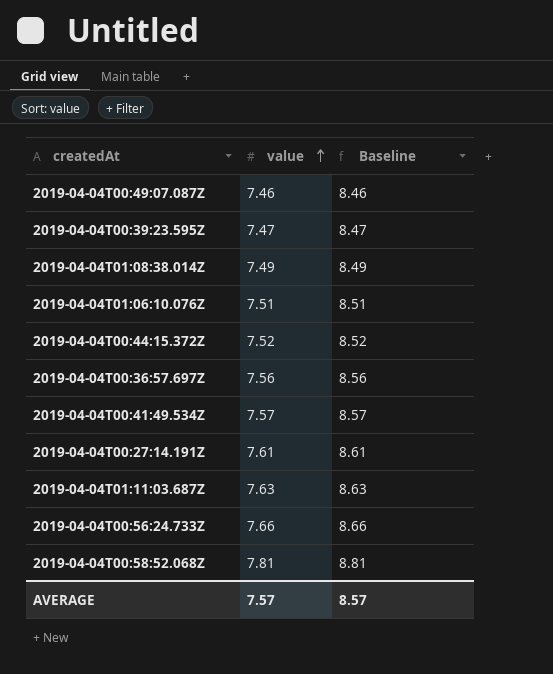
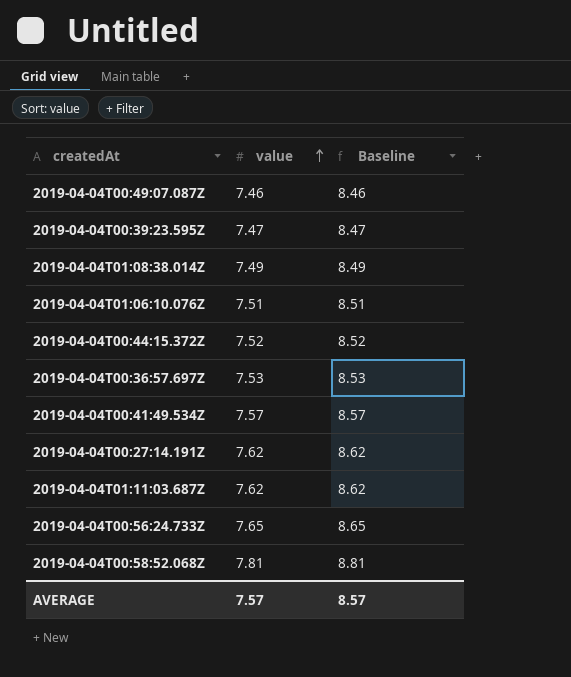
2019-04-04T00:36:57.697Z | value: 7.56 -> 7.53
2019-04-04T00:36:57.697Z | Baseline: 8.56 -> 8.53
2019-04-04T00:27:14.191Z | value: 7.61 -> 7.62
2019-04-04T00:27:14.191Z | Baseline: 8.61 -> 8.62
2019-04-04T01:11:03.687Z | value: 7.63 -> 7.62
2019-04-04T01:11:03.687Z | Baseline: 8.63 -> 8.62
2019-04-04T00:56:24.733Z | value: 7.66 -> 7.65
2019-04-04T00:56:24.733Z | Baseline: 8.66 -> 8.65

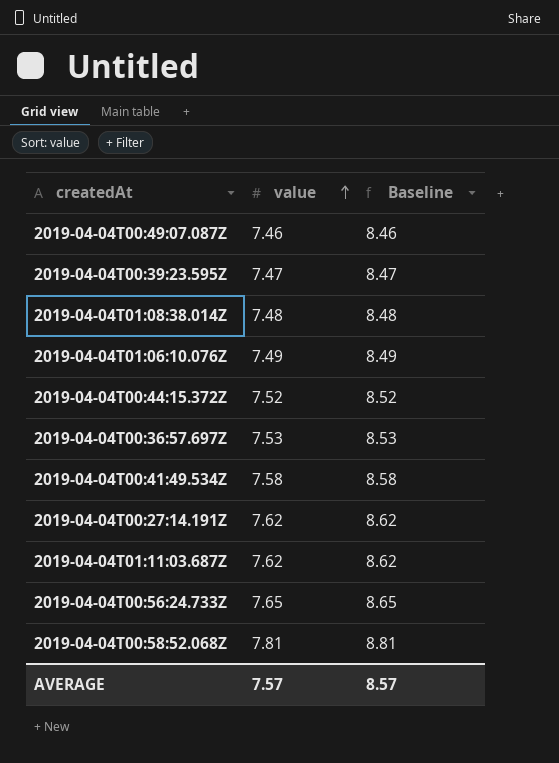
2019-04-04T01:08:38.014Z | value: 7.49 -> 7.48
2019-04-04T01:08:38.014Z | Baseline: 8.49 -> 8.48
2019-04-04T01:06:10.076Z | value: 7.51 -> 7.49
2019-04-04T01:06:10.076Z | Baseline: 8.51 -> 8.49
2019-04-04T00:41:49.534Z | value: 7.57 -> 7.58
2019-04-04T00:41:49.534Z | Baseline: 8.57 -> 8.58

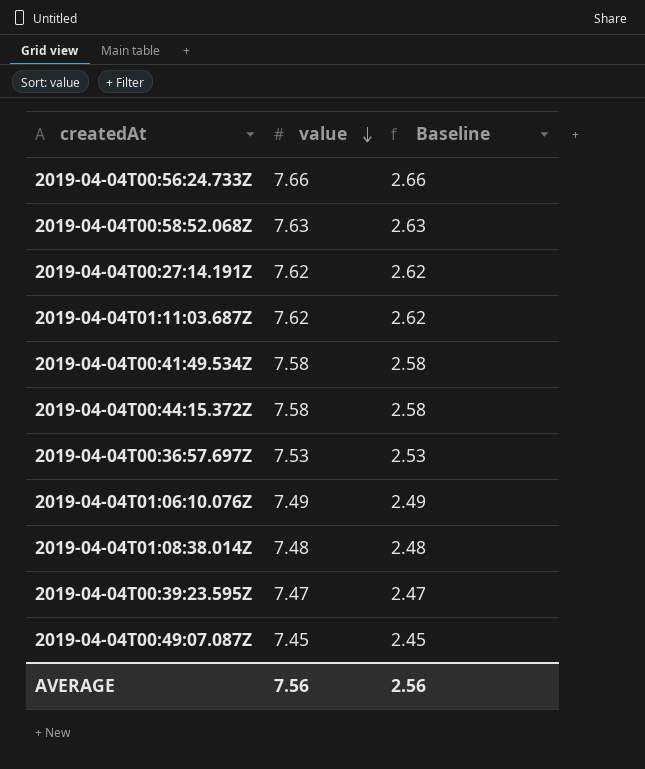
row order: value ascending -> value descending
column Baseline | formula: [value] + 1 -> [value] - 5
2019-04-04T00:56:24.733Z | value: 7.65 -> 7.66
2019-04-04T00:58:52.068Z | value: 7.81 -> 7.63
2019-04-04T00:44:15.372Z | value: 7.52 -> 7.58
2019-04-04T00:49:07.087Z | value: 7.46 -> 7.45
AVERAGE | value: 7.57 -> 7.56
AVERAGE | Baseline: 8.57 -> 2.56

